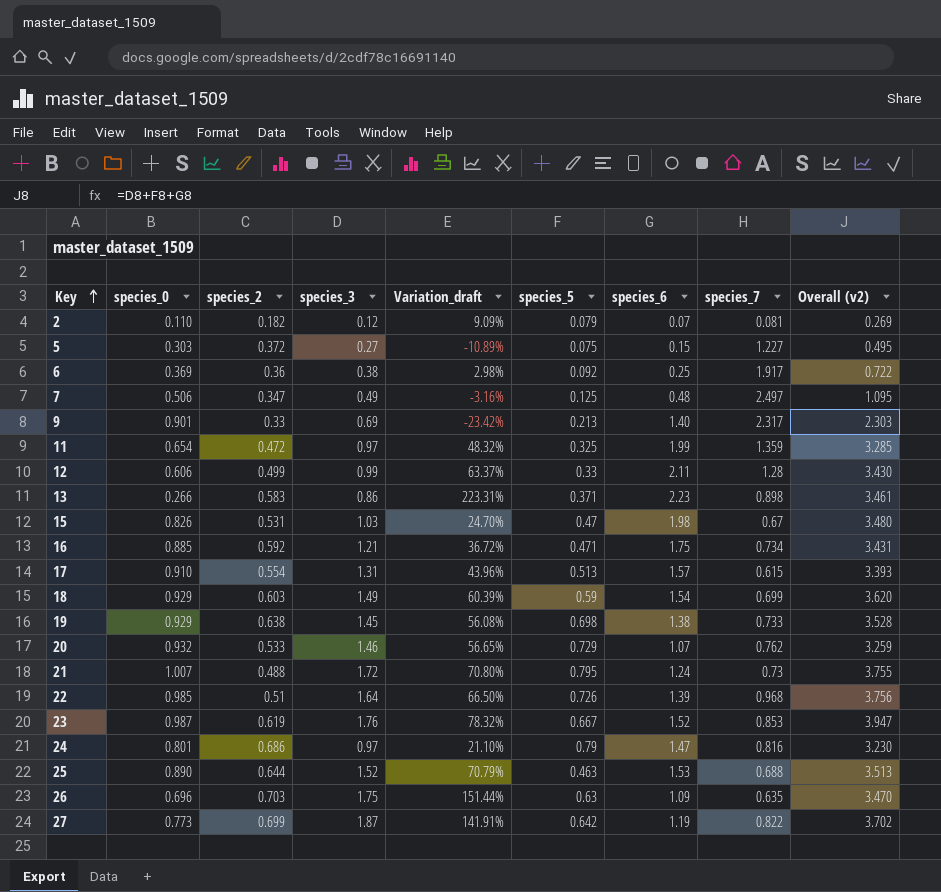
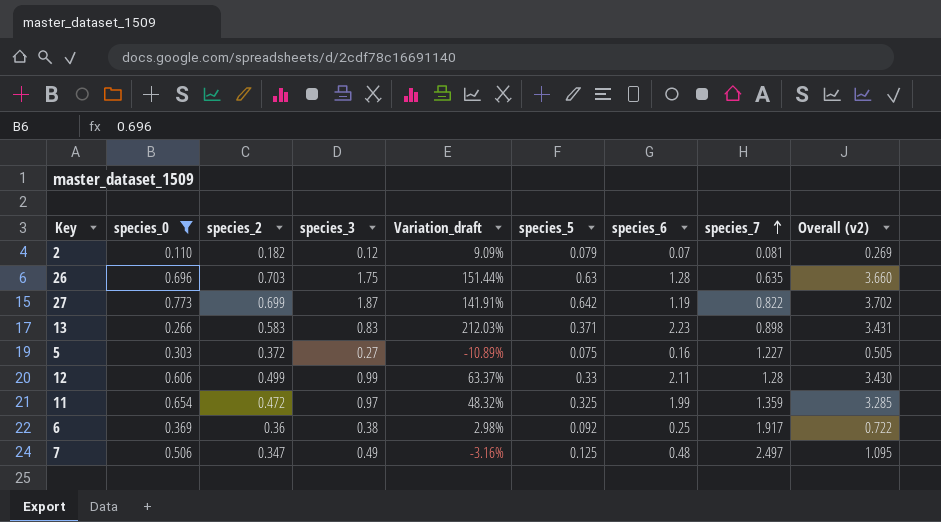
filter: none -> species_0 <= 0.773
row order: Key ascending -> species_7 ascending
26 | species_6: 1.09 -> 1.28
26 | Overall (v2): 3.470 -> 3.660
13 | species_3: 0.86 -> 0.83
13 | Variation_draft: 223.31% -> 212.03%
13 | Overall (v2): 3.461 -> 3.431
5 | species_6: 0.15 -> 0.16
5 | Overall (v2): 0.495 -> 0.505

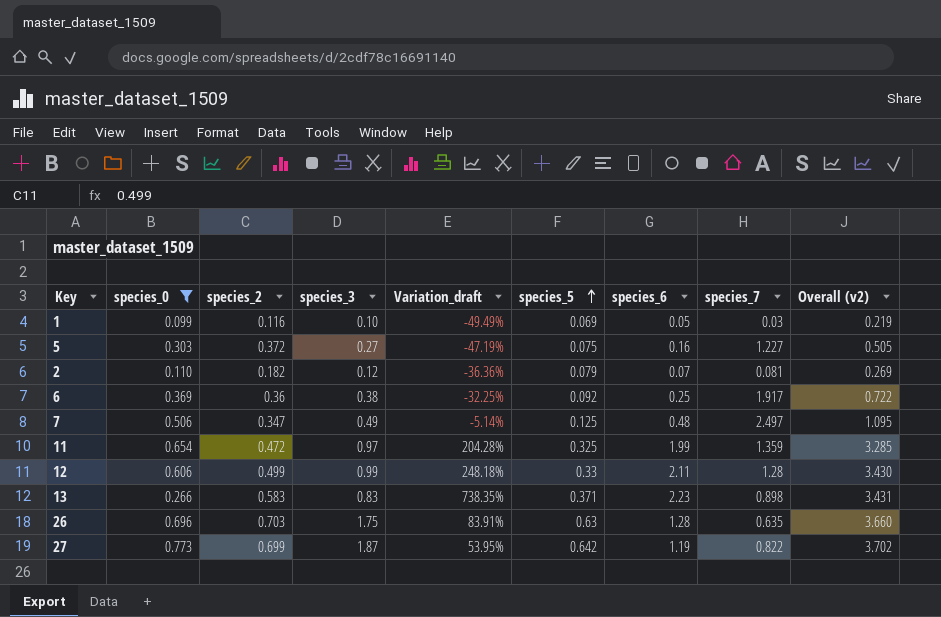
row order: species_7 ascending -> species_5 ascending
column Variation_draft | formula: ([species_3] - [species_0]) / [species_0] -> ([species_6] - [species_0]) / [species_0]
row 1: none -> 0.099 | 0.116 | 0.10 | -49.49% | 0.069 | 0.05 | 0.03 | 0.219

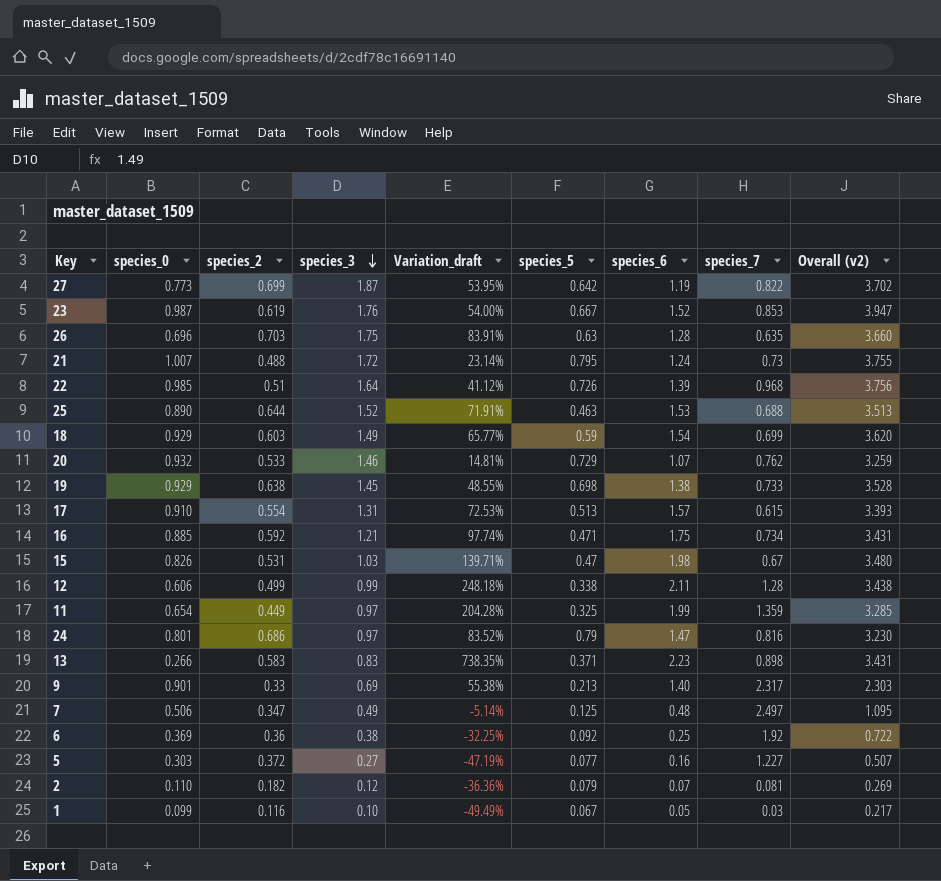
filter: species_0 <= 0.773 -> none
row order: species_5 ascending -> species_3 descending
12 | species_5: 0.33 -> 0.338
12 | Overall (v2): 3.430 -> 3.438
11 | species_2: 0.472 -> 0.449
6 | species_7: 1.917 -> 1.92
5 | species_5: 0.075 -> 0.077
5 | Overall (v2): 0.505 -> 0.507
1 | species_5: 0.069 -> 0.067
1 | Overall (v2): 0.219 -> 0.217

